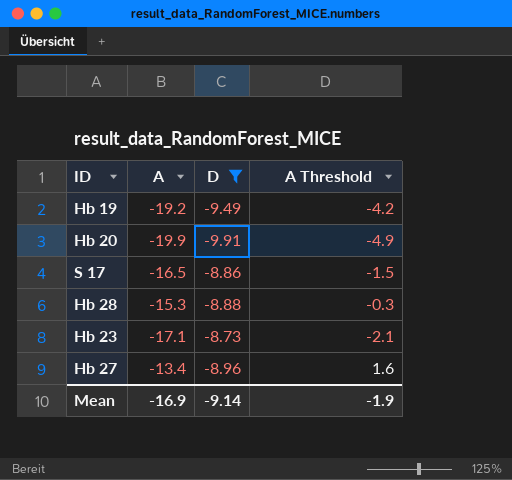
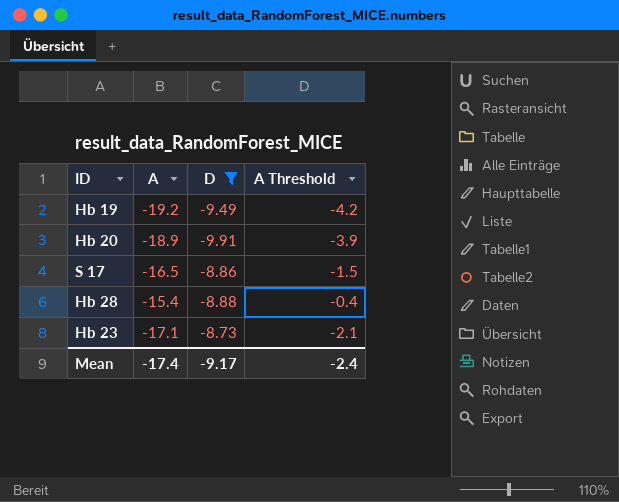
row Hb 27: -13.4 | -8.96 | 1.6 -> none
Hb 20 | A: -19.9 -> -18.9
Hb 20 | A Threshold: -4.9 -> -3.9
Hb 28 | A: -15.3 -> -15.4
Hb 28 | A Threshold: -0.3 -> -0.4
Mean | A: -16.9 -> -17.4
Mean | D: -9.14 -> -9.17
Mean | A Threshold: -1.9 -> -2.4

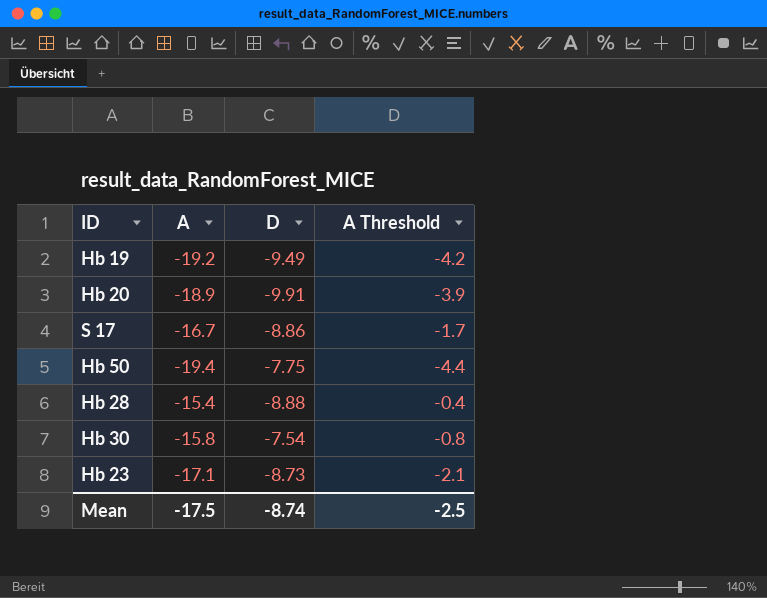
filter: D <= -8.73 -> none
S 17 | A: -16.5 -> -16.7
S 17 | A Threshold: -1.5 -> -1.7
Mean | A: -17.4 -> -17.5
Mean | D: -9.17 -> -8.74
Mean | A Threshold: -2.4 -> -2.5

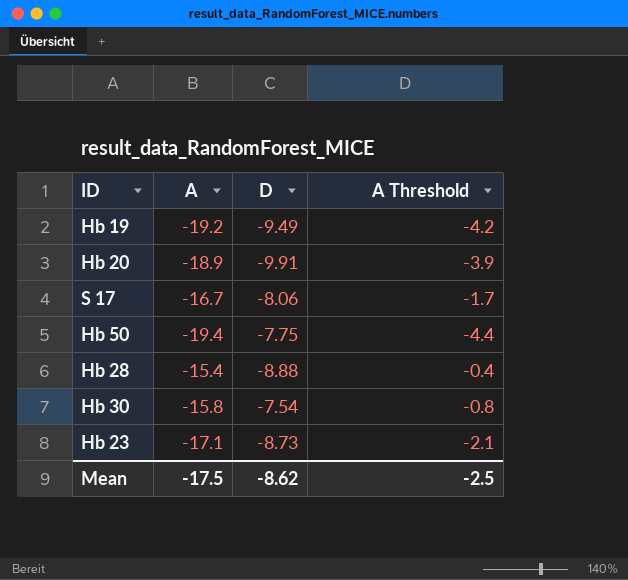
S 17 | D: -8.86 -> -8.06
Mean | D: -8.74 -> -8.62

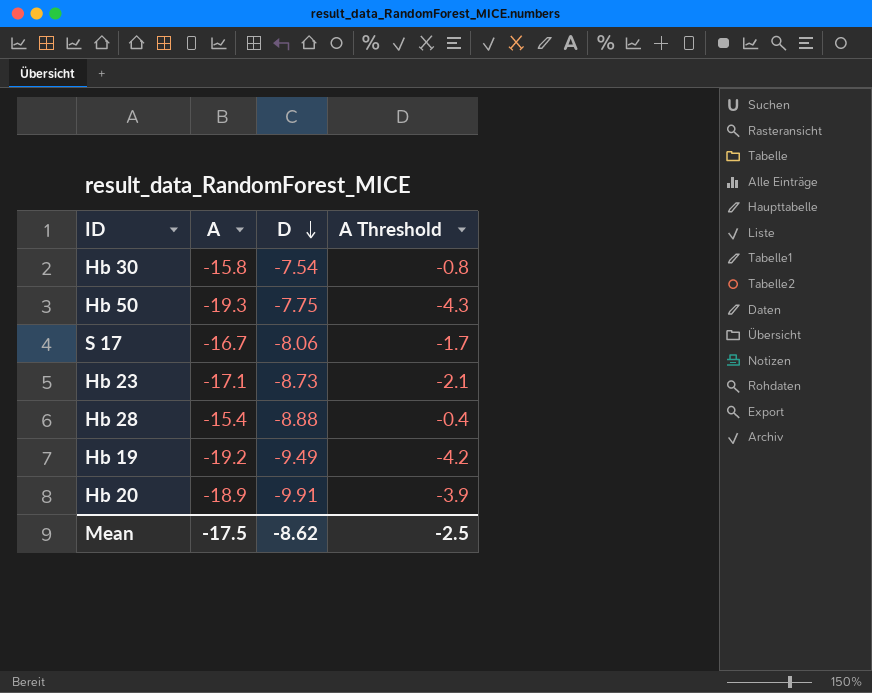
row order: none -> D descending
Hb 50 | A: -19.4 -> -19.3
Hb 50 | A Threshold: -4.4 -> -4.3

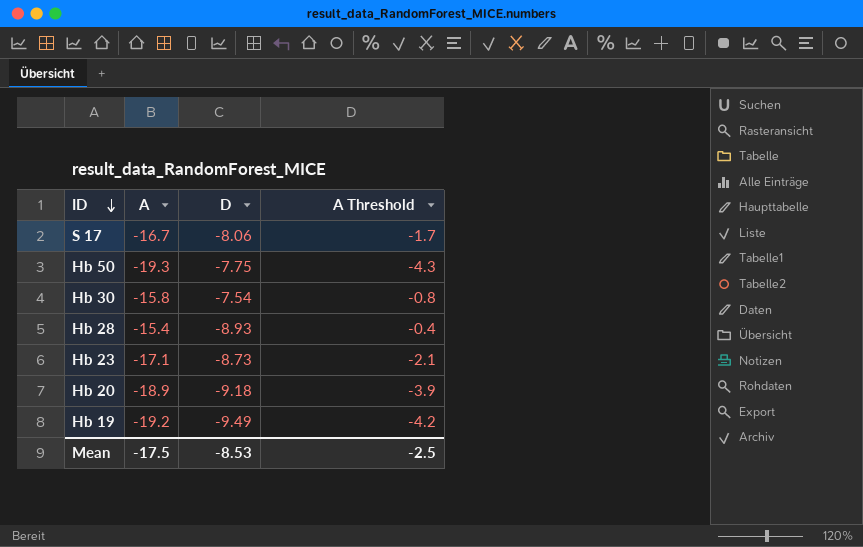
row order: D descending -> ID descending
Hb 28 | D: -8.88 -> -8.93
Hb 20 | D: -9.91 -> -9.18
Mean | D: -8.62 -> -8.53

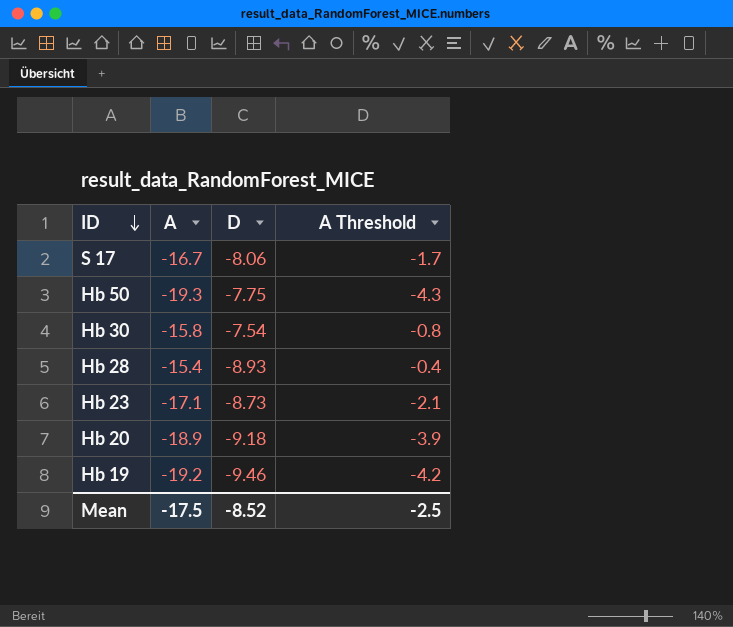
Hb 19 | D: -9.49 -> -9.46
Mean | D: -8.53 -> -8.52

